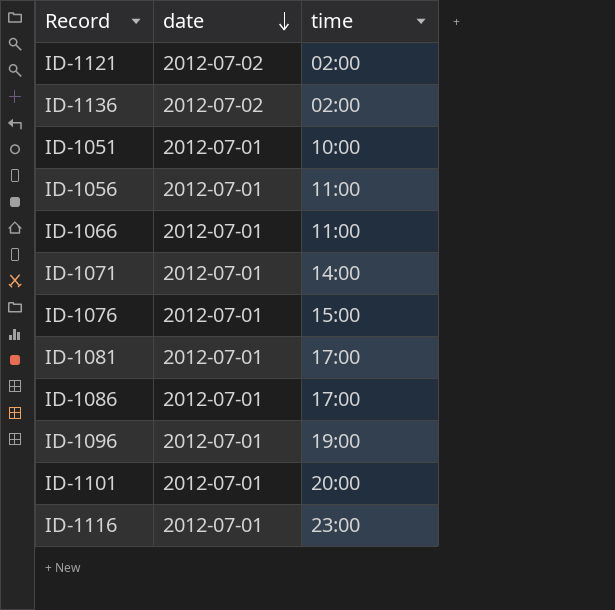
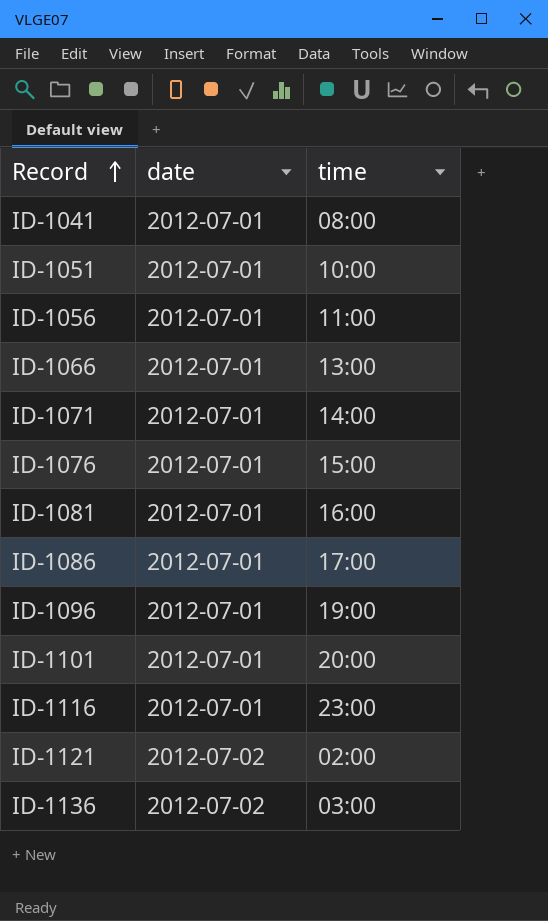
row order: date descending -> Record ascending
row ID-1041: none -> 2012-07-01 | 08:00
ID-1066 | time: 11:00 -> 13:00
ID-1081 | time: 17:00 -> 16:00
ID-1136 | time: 02:00 -> 03:00

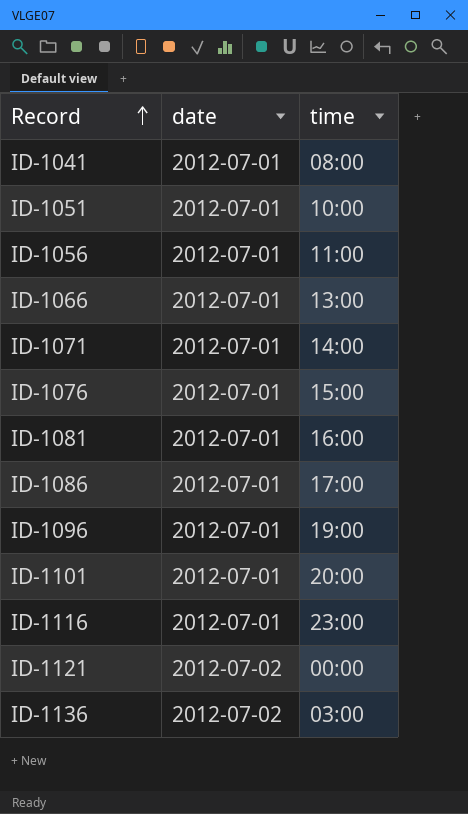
ID-1121 | time: 02:00 -> 00:00

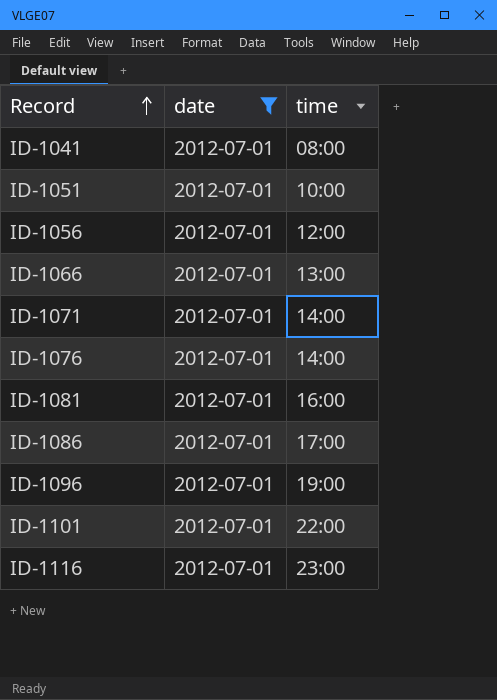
filter: none -> date = 2012-07-01
ID-1056 | time: 11:00 -> 12:00
ID-1076 | time: 15:00 -> 14:00
ID-1101 | time: 20:00 -> 22:00

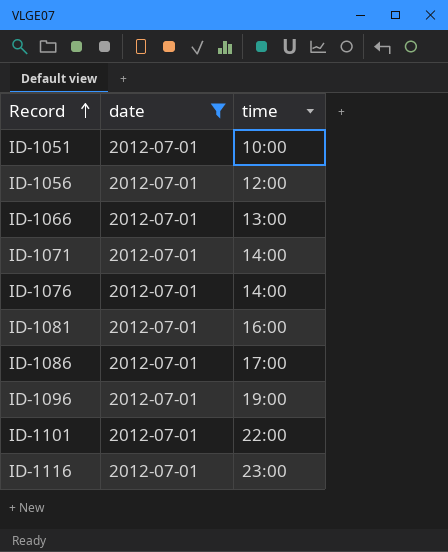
row ID-1041: 2012-07-01 | 08:00 -> none

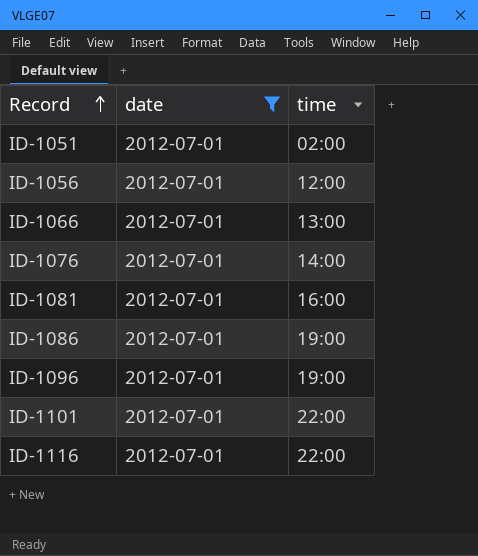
row ID-1071: 2012-07-01 | 14:00 -> none
ID-1051 | time: 10:00 -> 02:00
ID-1086 | time: 17:00 -> 19:00
ID-1116 | time: 23:00 -> 22:00

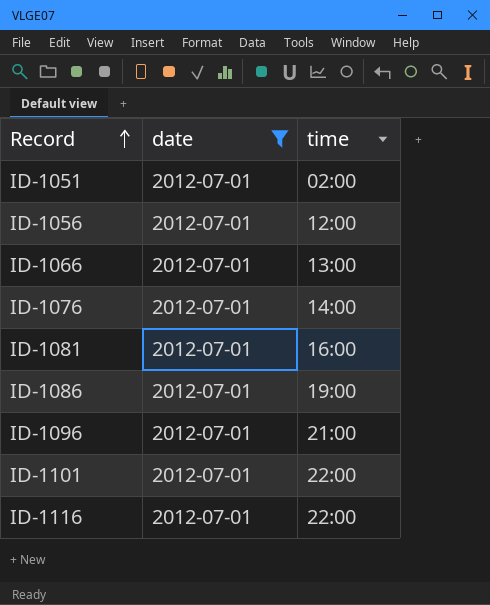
ID-1096 | time: 19:00 -> 21:00

